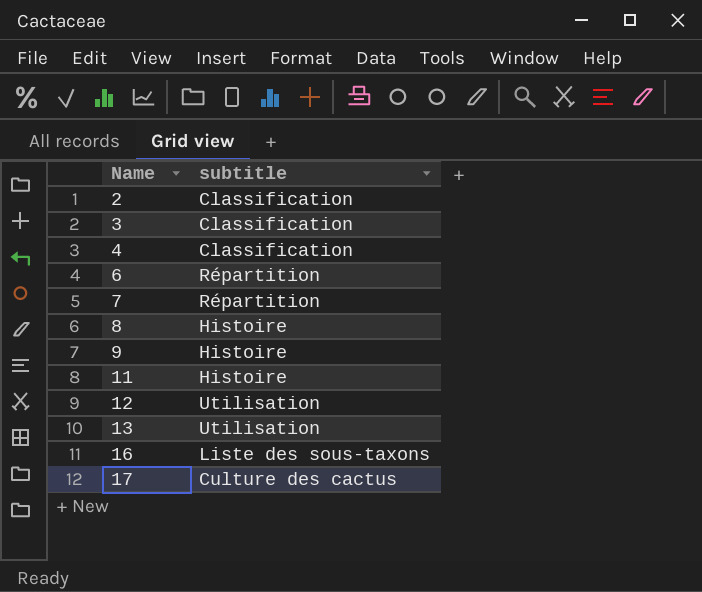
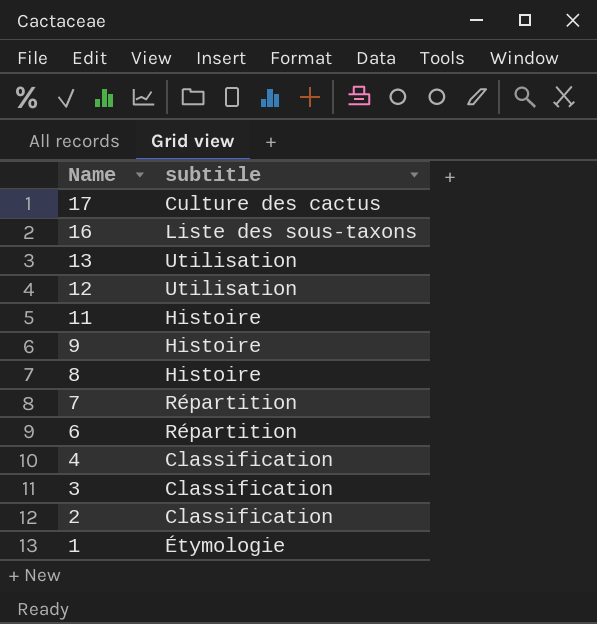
row order: Name ascending -> Name descending
row 1: none -> Étymologie

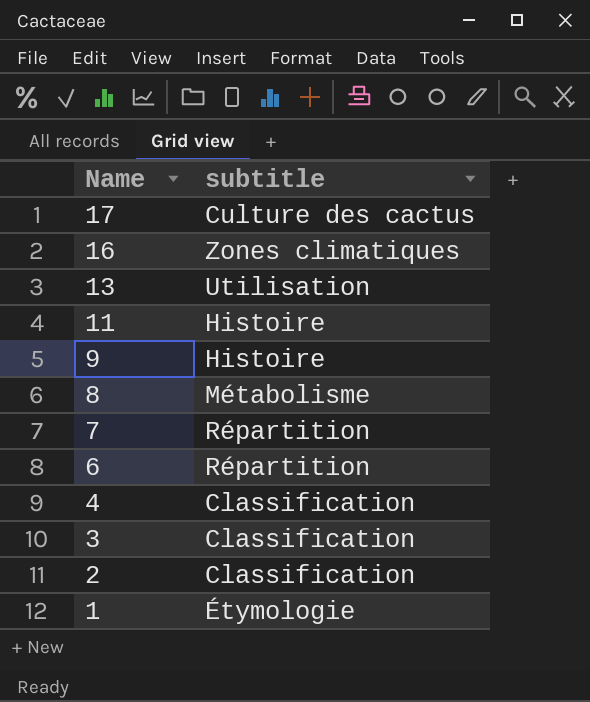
row 12: Utilisation -> none
16 | subtitle: Liste des sous-taxons -> Zones climatiques
8 | subtitle: Histoire -> Métabolisme

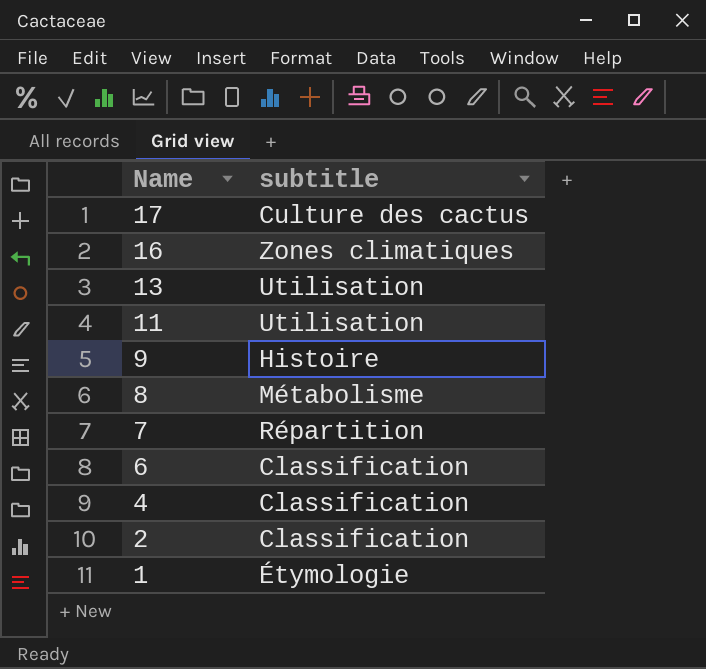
row 3: Classification -> none
11 | subtitle: Histoire -> Utilisation
6 | subtitle: Répartition -> Classification

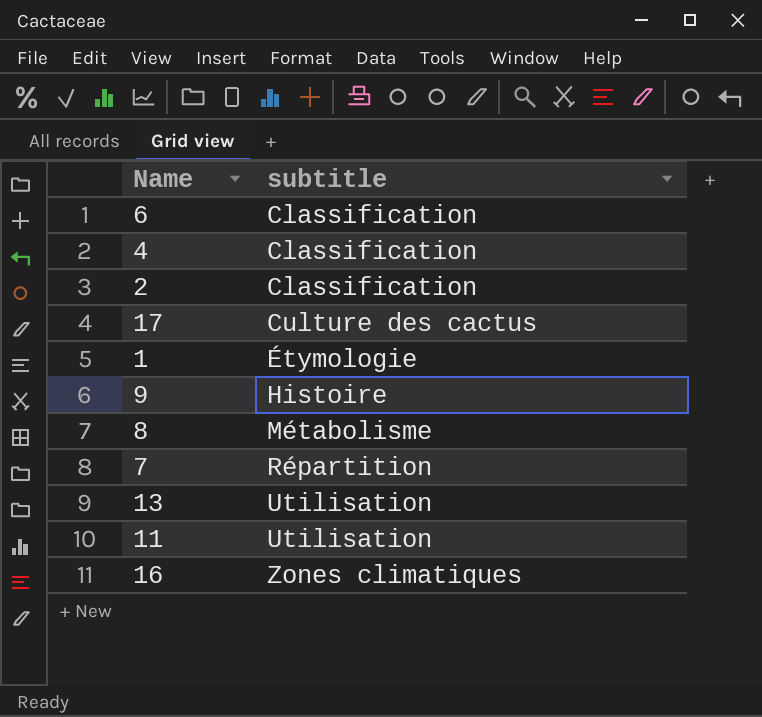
row order: Name descending -> subtitle ascending

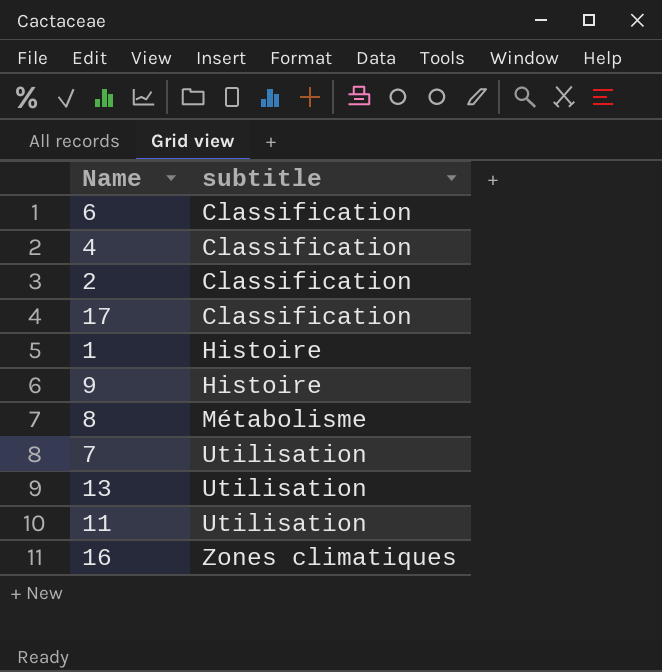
17 | subtitle: Culture des cactus -> Classification
1 | subtitle: Étymologie -> Histoire
7 | subtitle: Répartition -> Utilisation

